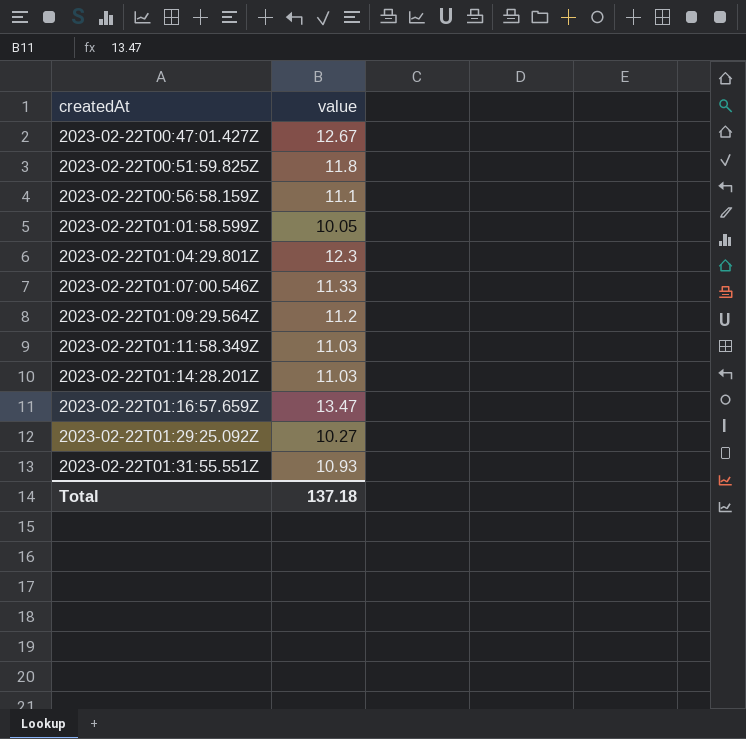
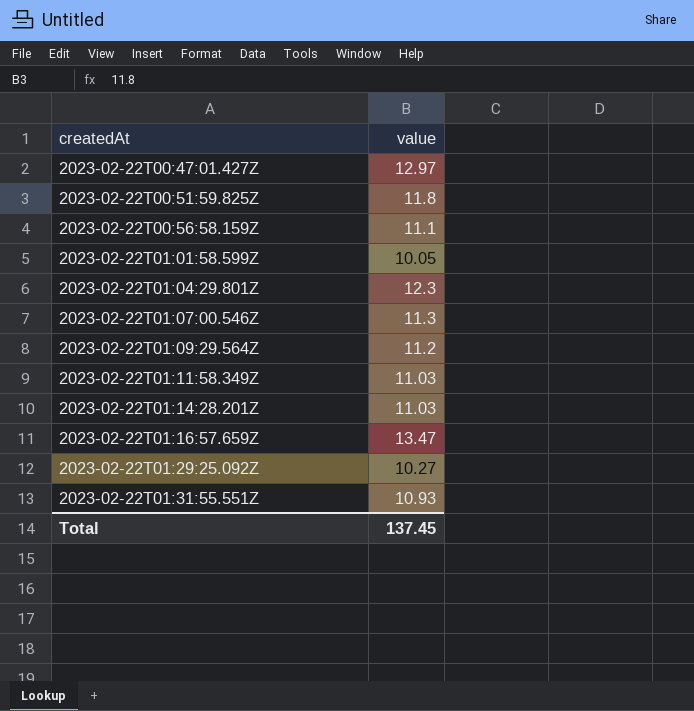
2023-02-22T00:47:01.427Z | value: 12.67 -> 12.97
2023-02-22T01:07:00.546Z | value: 11.33 -> 11.3
Total | value: 137.18 -> 137.45

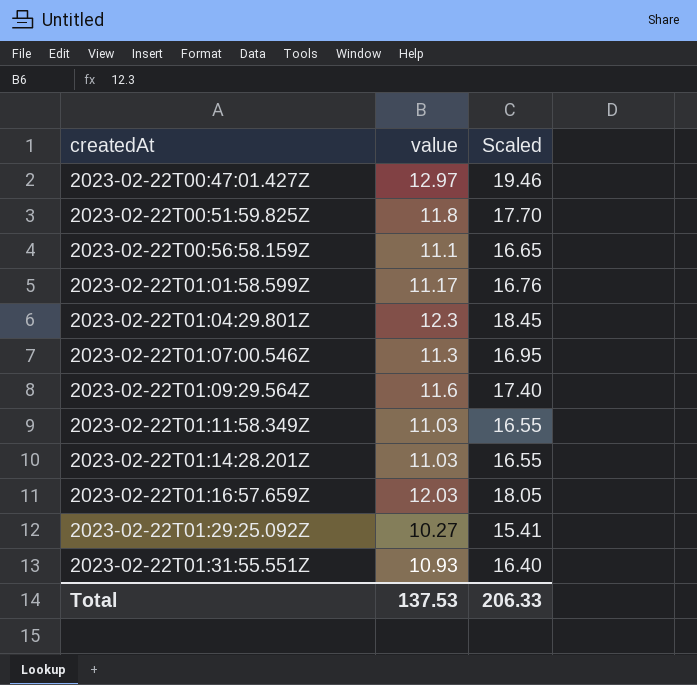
column Scaled | formula: none -> [value] * 1.5
2023-02-22T01:01:58.599Z | value: 10.05 -> 11.17
2023-02-22T01:09:29.564Z | value: 11.2 -> 11.6
2023-02-22T01:16:57.659Z | value: 13.47 -> 12.03
Total | value: 137.45 -> 137.53

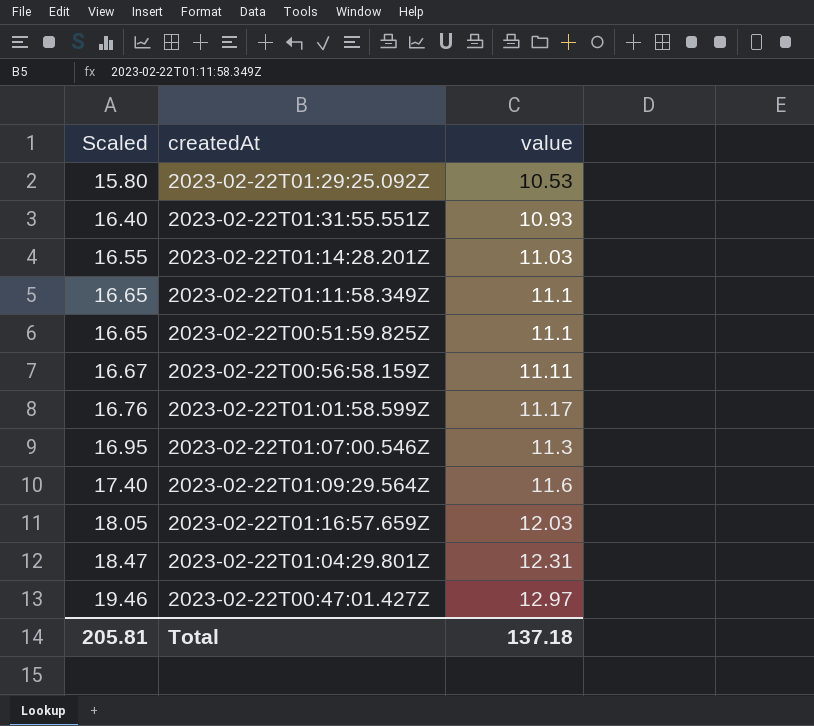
row order: createdAt ascending -> Scaled ascending
column Scaled | position: 3 -> 1
2023-02-22T01:29:25.092Z | Scaled: 15.41 -> 15.80
2023-02-22T01:29:25.092Z | value: 10.27 -> 10.53
2023-02-22T01:11:58.349Z | Scaled: 16.55 -> 16.65
2023-02-22T01:11:58.349Z | value: 11.03 -> 11.1
2023-02-22T00:51:59.825Z | Scaled: 17.70 -> 16.65
2023-02-22T00:51:59.825Z | value: 11.8 -> 11.1
2023-02-22T00:56:58.159Z | Scaled: 16.65 -> 16.67
2023-02-22T00:56:58.159Z | value: 11.1 -> 11.11
2023-02-22T01:04:29.801Z | Scaled: 18.45 -> 18.47
2023-02-22T01:04:29.801Z | value: 12.3 -> 12.31
Total | Scaled: 206.33 -> 205.81
Total | value: 137.53 -> 137.18

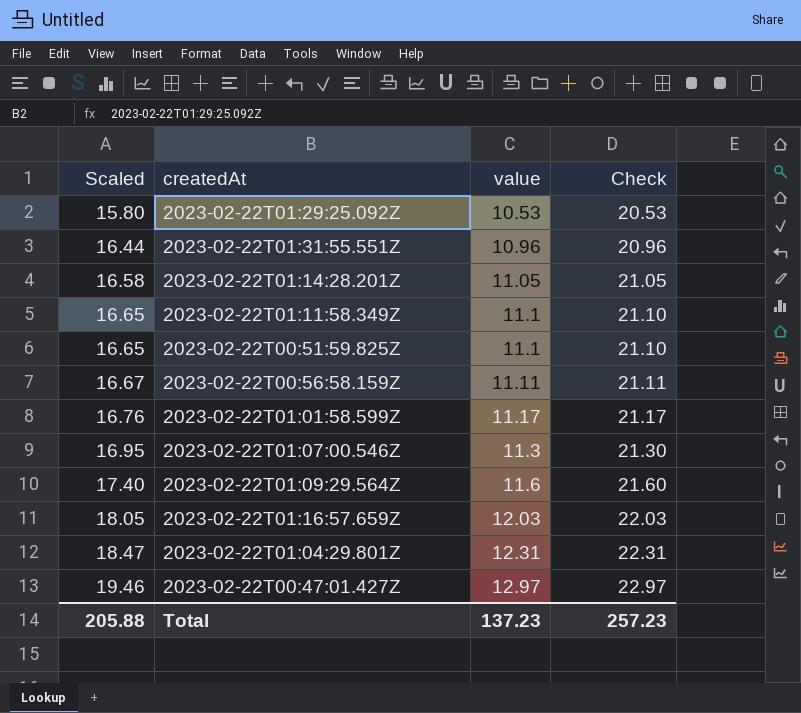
column Check | formula: none -> [value] + 10
2023-02-22T01:31:55.551Z | Scaled: 16.40 -> 16.44
2023-02-22T01:31:55.551Z | value: 10.93 -> 10.96
2023-02-22T01:14:28.201Z | Scaled: 16.55 -> 16.58
2023-02-22T01:14:28.201Z | value: 11.03 -> 11.05
Total | Scaled: 205.81 -> 205.88
Total | value: 137.18 -> 137.23

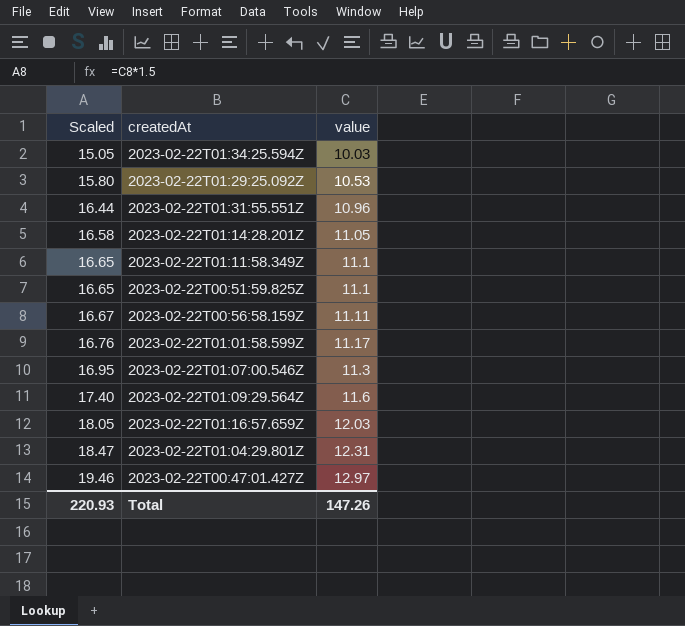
column Check | formula: [value] + 10 -> none
row 2023-02-22T01:34:25.594Z: none -> 15.05 | 10.03
Total | Scaled: 205.88 -> 220.93
Total | value: 137.23 -> 147.26

